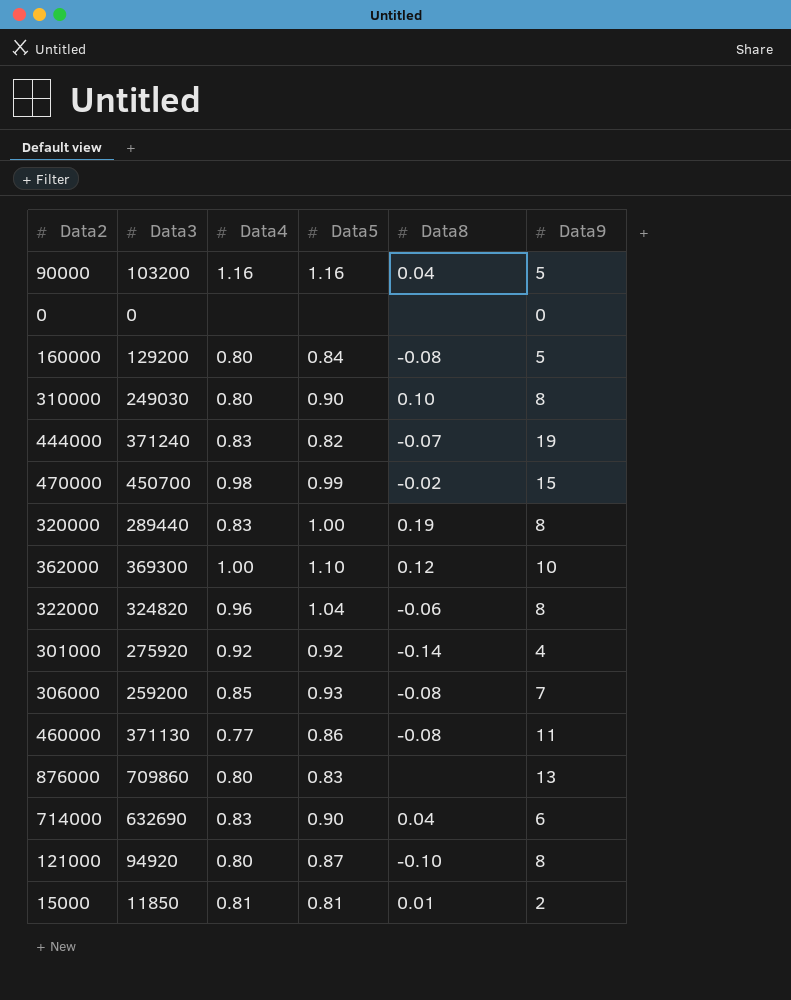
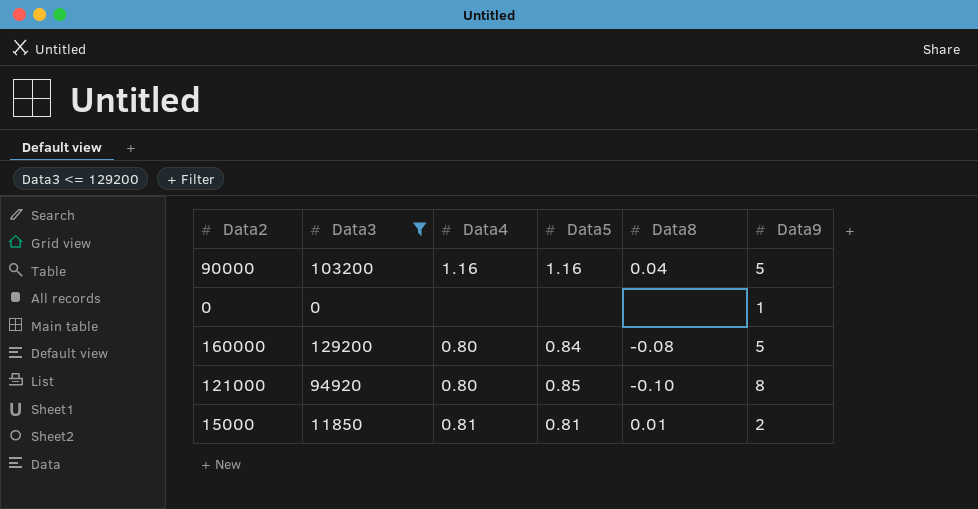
filter: none -> Data3 <= 129200
0 | Data9: 0 -> 1
121000 | Data5: 0.87 -> 0.85

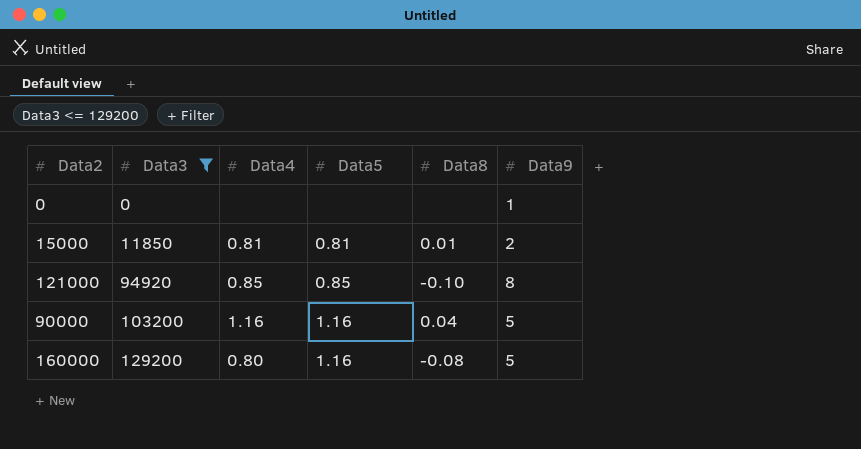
row order: none -> Data3 ascending
121000 | Data4: 0.80 -> 0.85
160000 | Data5: 0.84 -> 1.16

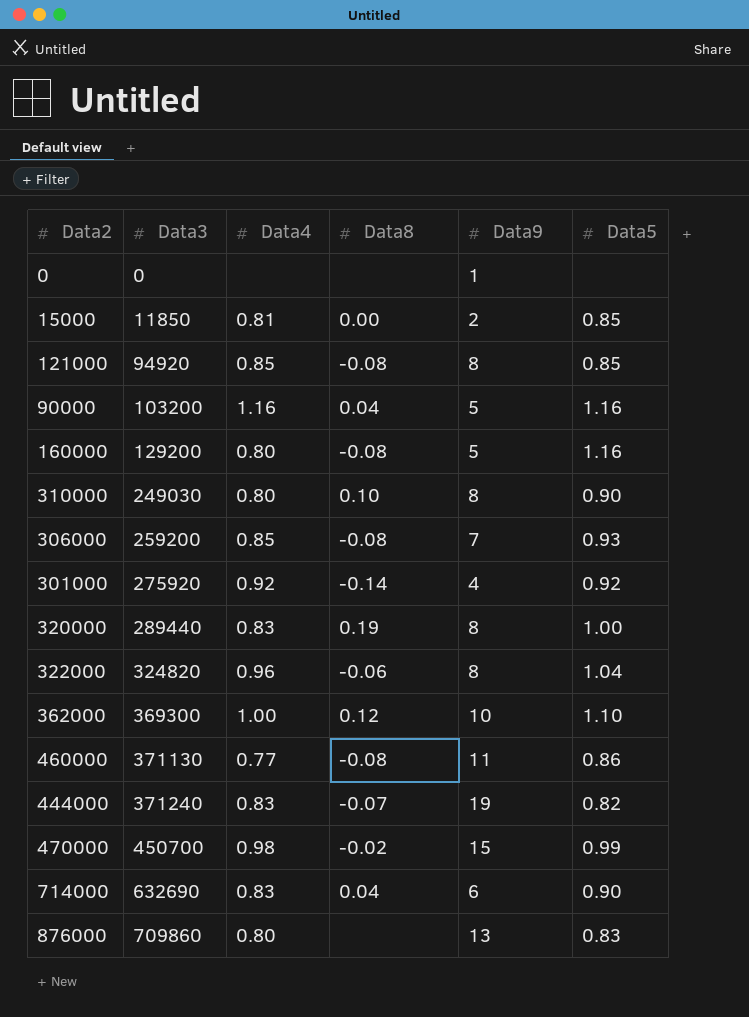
filter: Data3 <= 129200 -> none
column Data5 | position: 4 -> 6
15000 | Data8: 0.01 -> 0.00
15000 | Data5: 0.81 -> 0.85
121000 | Data8: -0.10 -> -0.08

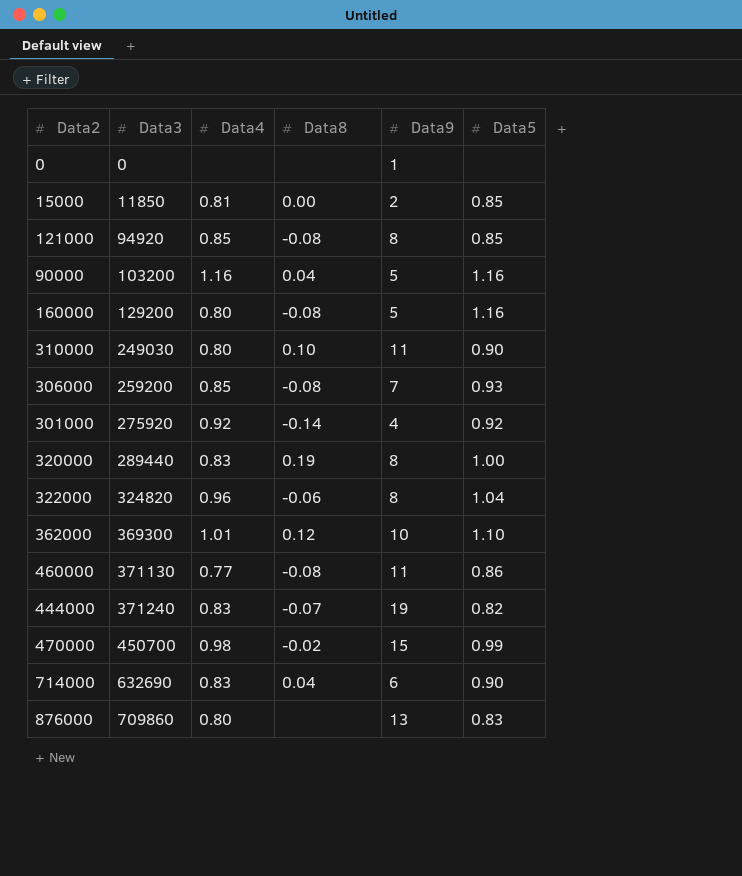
310000 | Data9: 8 -> 11
362000 | Data4: 1.00 -> 1.01

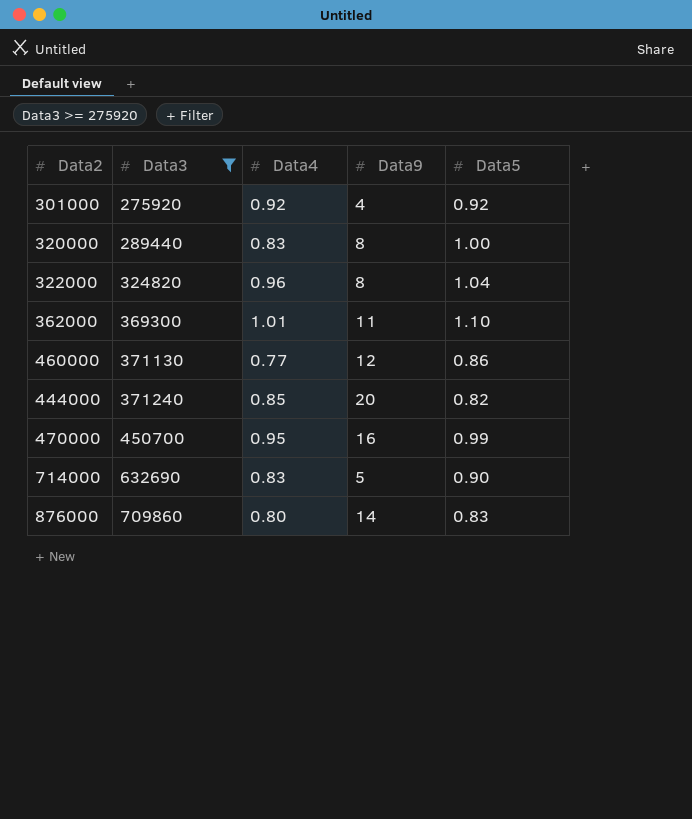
filter: none -> Data3 >= 275920
column Data8 | position: 4 -> none
362000 | Data9: 10 -> 11
460000 | Data9: 11 -> 12
444000 | Data4: 0.83 -> 0.85
444000 | Data9: 19 -> 20
470000 | Data4: 0.98 -> 0.95
470000 | Data9: 15 -> 16
714000 | Data9: 6 -> 5
876000 | Data9: 13 -> 14

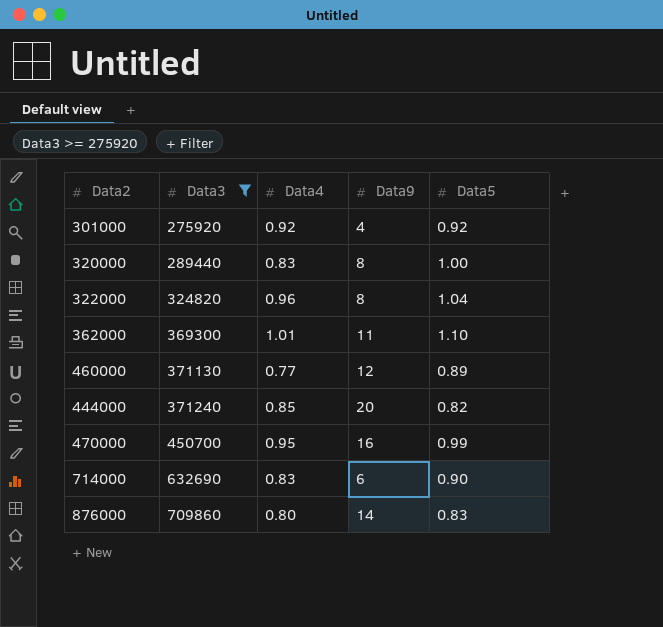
460000 | Data5: 0.86 -> 0.89
714000 | Data9: 5 -> 6

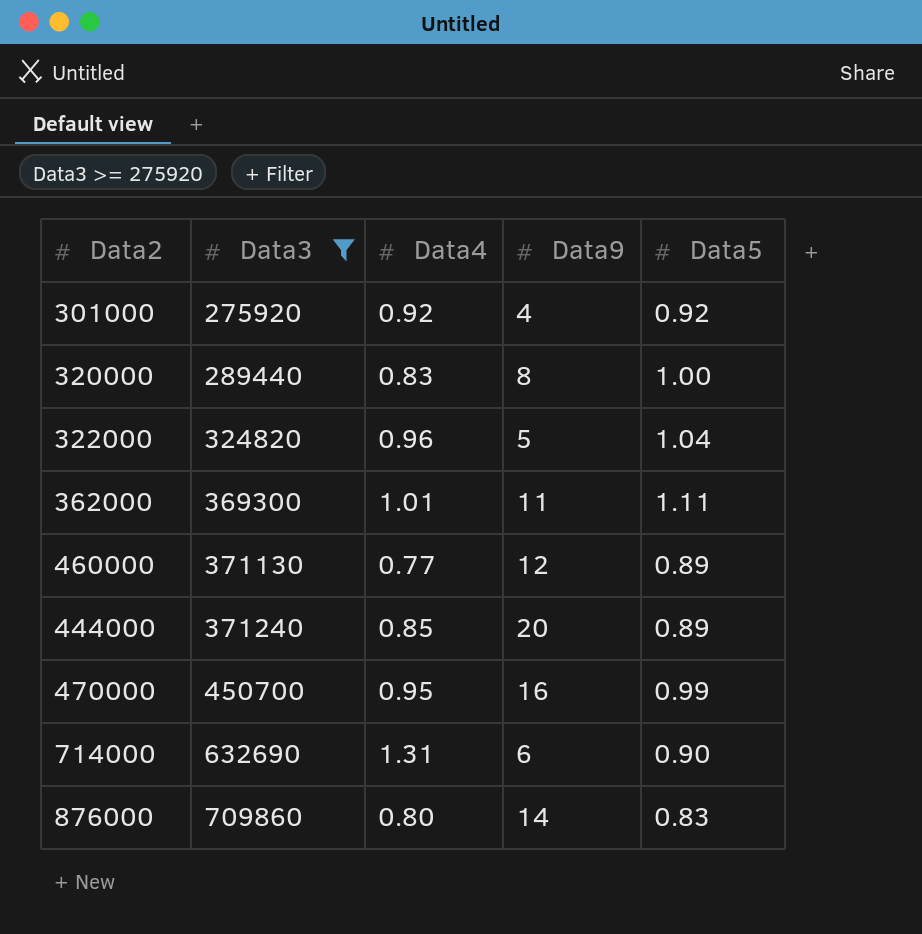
322000 | Data9: 8 -> 5
362000 | Data5: 1.10 -> 1.11
444000 | Data5: 0.82 -> 0.89
714000 | Data4: 0.83 -> 1.31

